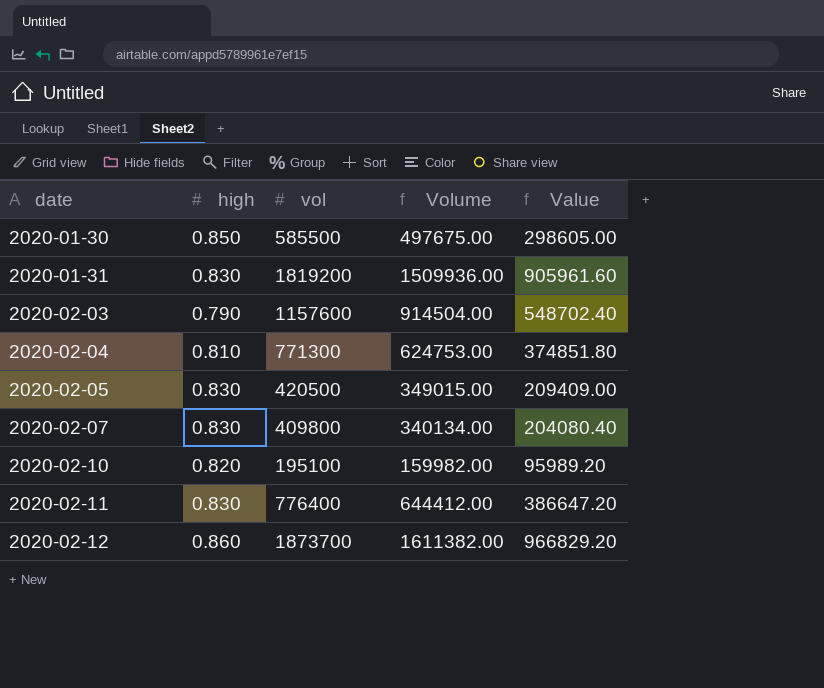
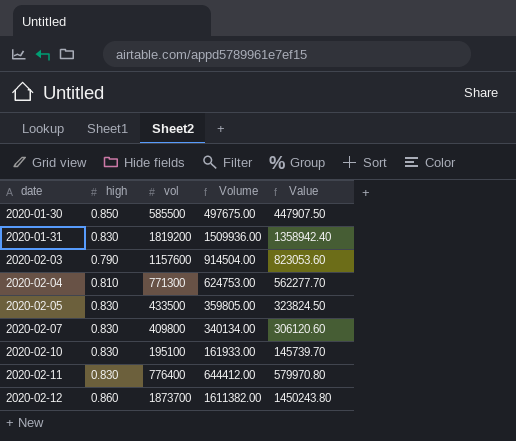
column Value | formula: [Volume] * 0.6 -> [Volume] * 0.9
2020-02-05 | vol: 420500 -> 433500
2020-02-05 | Volume: 349015.00 -> 359805.00
2020-02-10 | high: 0.820 -> 0.830
2020-02-10 | Volume: 159982.00 -> 161933.00

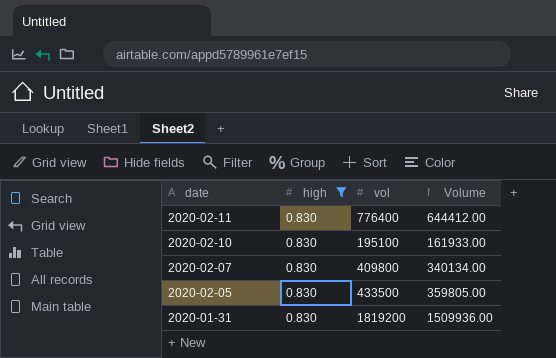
filter: none -> high = 0.830
row order: date ascending -> date descending
column Value | formula: [Volume] * 0.9 -> none

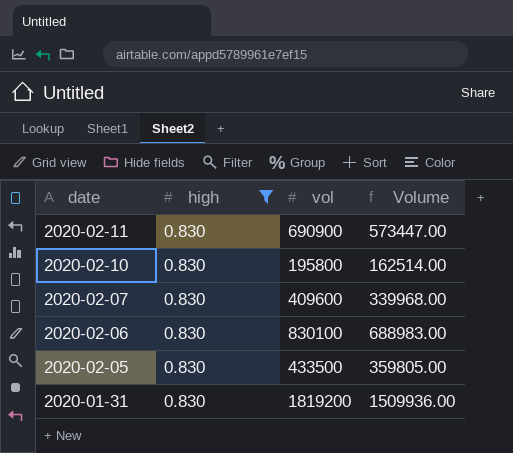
2020-02-11 | vol: 776400 -> 690900
2020-02-11 | Volume: 644412.00 -> 573447.00
2020-02-10 | vol: 195100 -> 195800
2020-02-10 | Volume: 161933.00 -> 162514.00
2020-02-07 | vol: 409800 -> 409600
2020-02-07 | Volume: 340134.00 -> 339968.00
row 2020-02-06: none -> 0.830 | 830100 | 688983.00

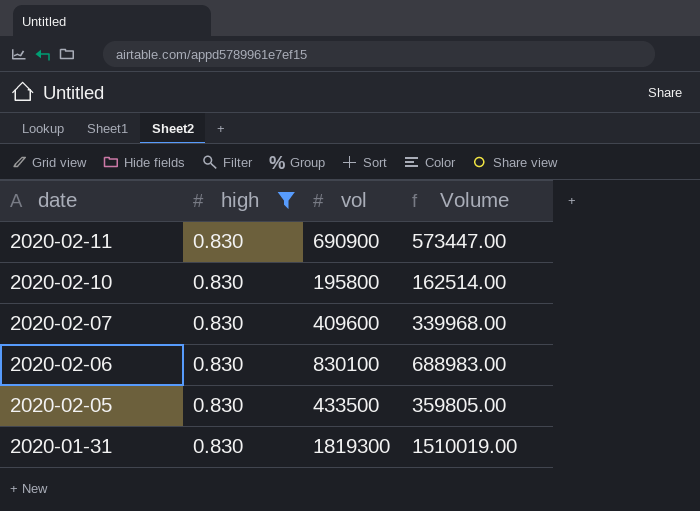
2020-01-31 | vol: 1819200 -> 1819300
2020-01-31 | Volume: 1509936.00 -> 1510019.00

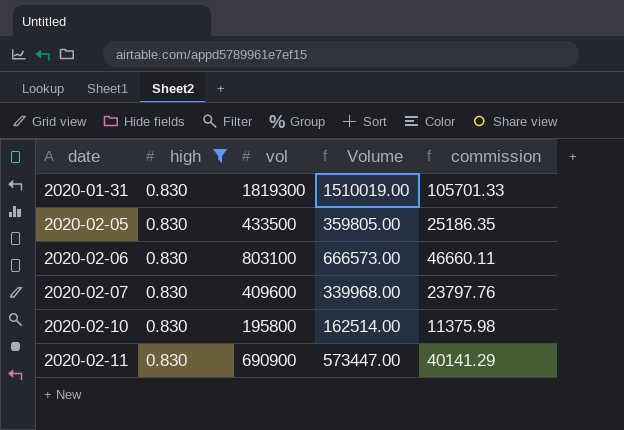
row order: date descending -> date ascending
column commission | formula: none -> [Volume] * 0.07
2020-02-06 | vol: 830100 -> 803100
2020-02-06 | Volume: 688983.00 -> 666573.00

